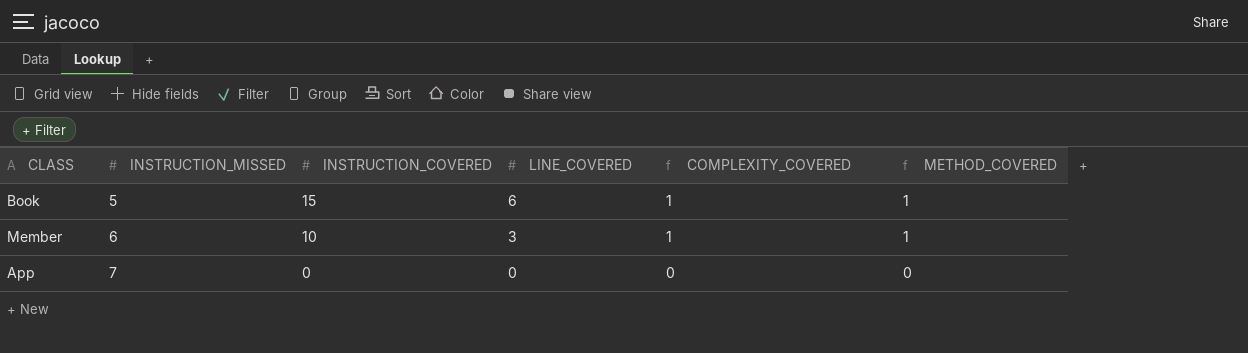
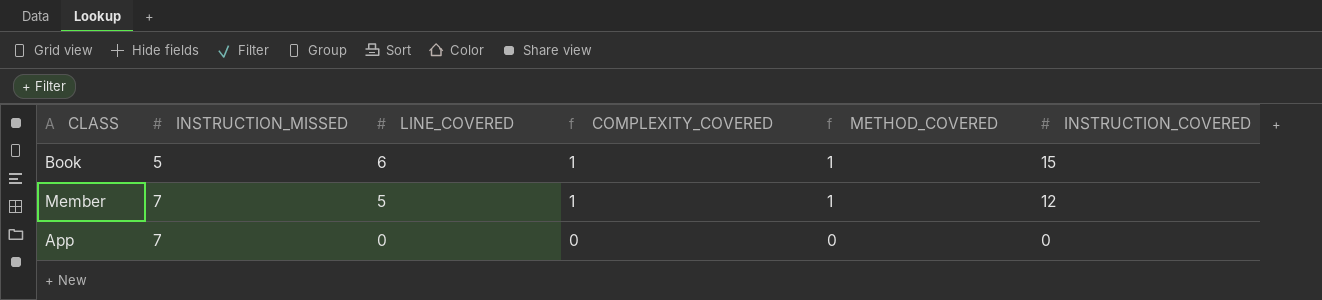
column INSTRUCTION_COVERED | position: 3 -> 6
Member | INSTRUCTION_MISSED: 6 -> 7
Member | LINE_COVERED: 3 -> 5
Member | INSTRUCTION_COVERED: 10 -> 12

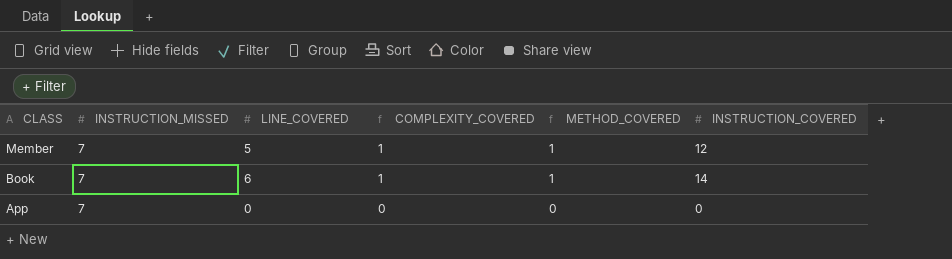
row order: INSTRUCTION_MISSED ascending -> CLASS descending
Book | INSTRUCTION_MISSED: 5 -> 7
Book | INSTRUCTION_COVERED: 15 -> 14

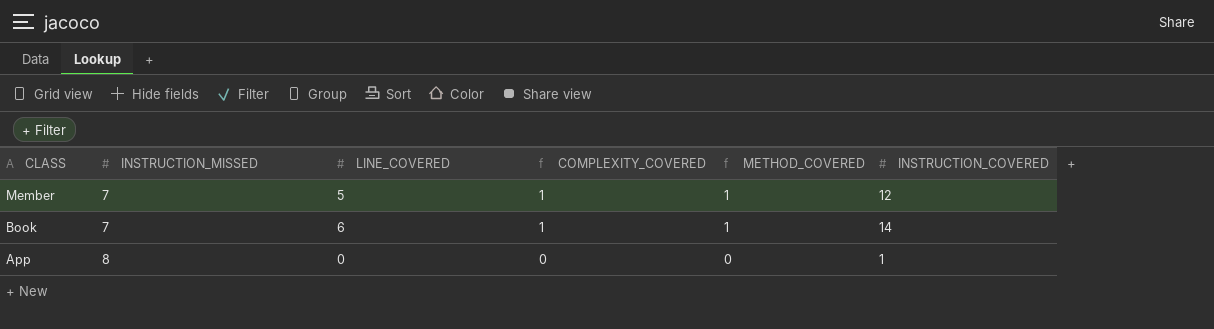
App | INSTRUCTION_MISSED: 7 -> 8
App | INSTRUCTION_COVERED: 0 -> 1

